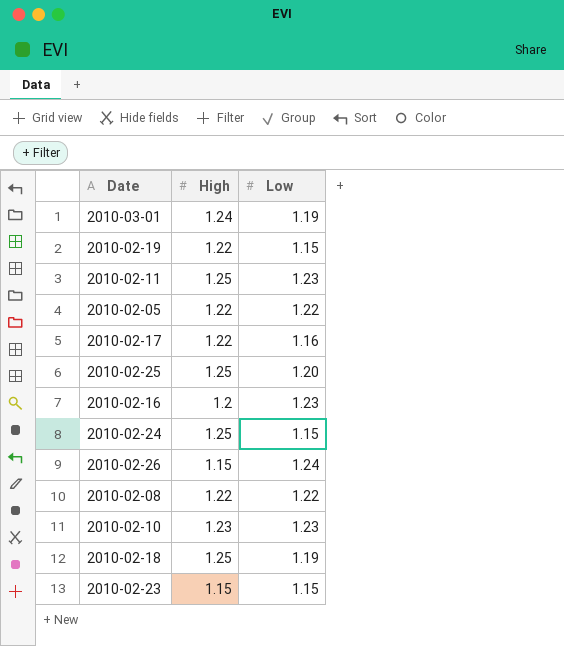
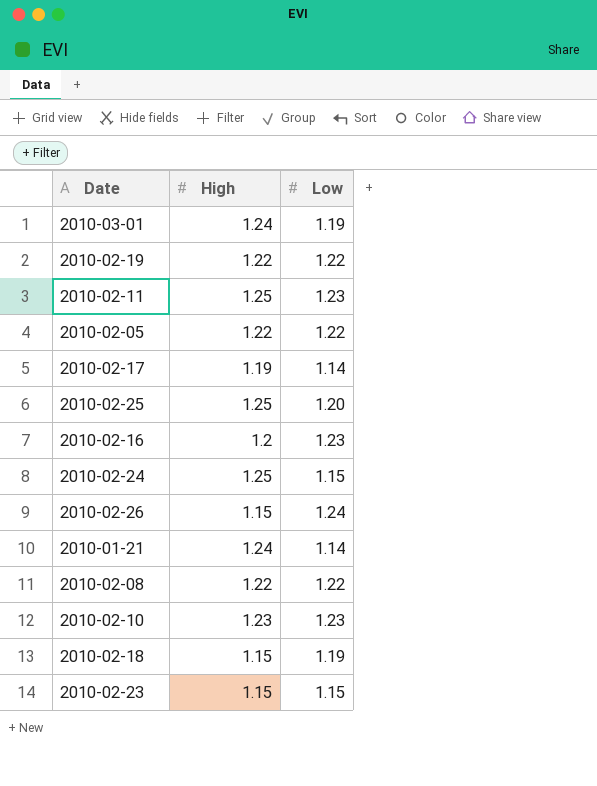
2010-02-19 | Low: 1.15 -> 1.22
2010-02-17 | High: 1.22 -> 1.19
2010-02-17 | Low: 1.16 -> 1.14
row 2010-01-21: none -> 1.24 | 1.14
2010-02-18 | High: 1.25 -> 1.15

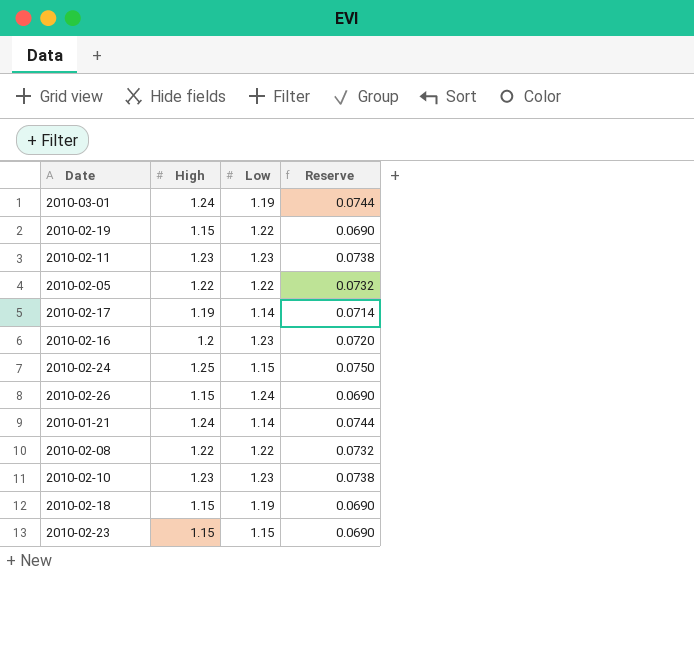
column Reserve | formula: none -> [High] * 0.06
row 2010-02-25: 1.25 | 1.20 -> none
2010-02-19 | High: 1.22 -> 1.15
2010-02-11 | High: 1.25 -> 1.23

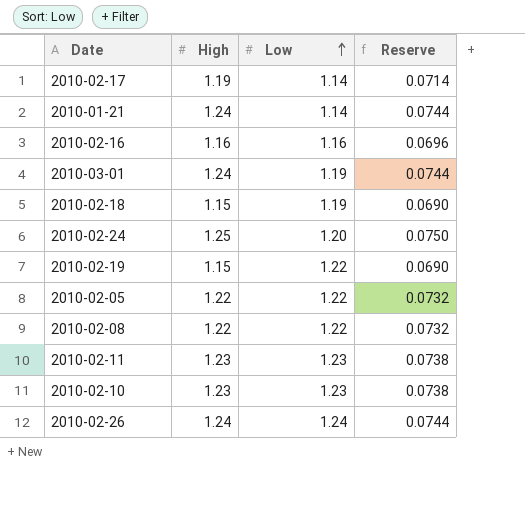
row order: none -> Low ascending
row 2010-02-23: 1.15 | 1.15 | 0.0690 -> none
2010-02-16 | High: 1.2 -> 1.16
2010-02-16 | Low: 1.23 -> 1.16
2010-02-16 | Reserve: 0.0720 -> 0.0696
2010-02-24 | Low: 1.15 -> 1.20
2010-02-26 | High: 1.15 -> 1.24
2010-02-26 | Reserve: 0.0690 -> 0.0744

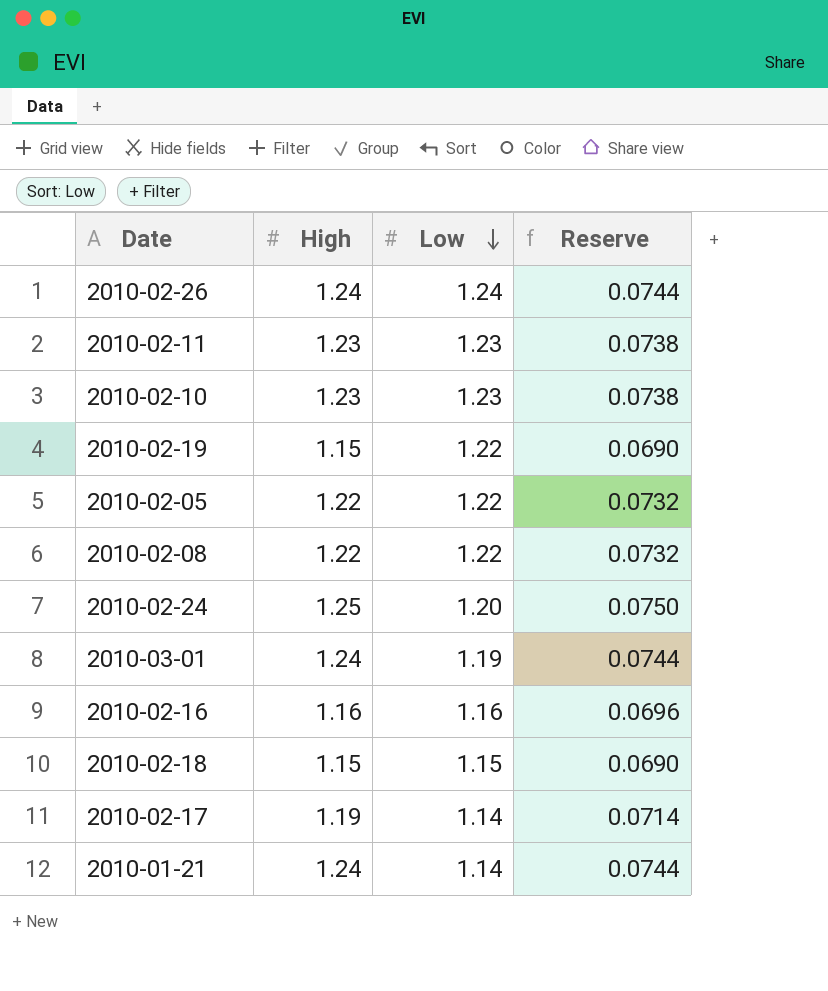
row order: Low ascending -> Low descending
2010-02-18 | Low: 1.19 -> 1.15

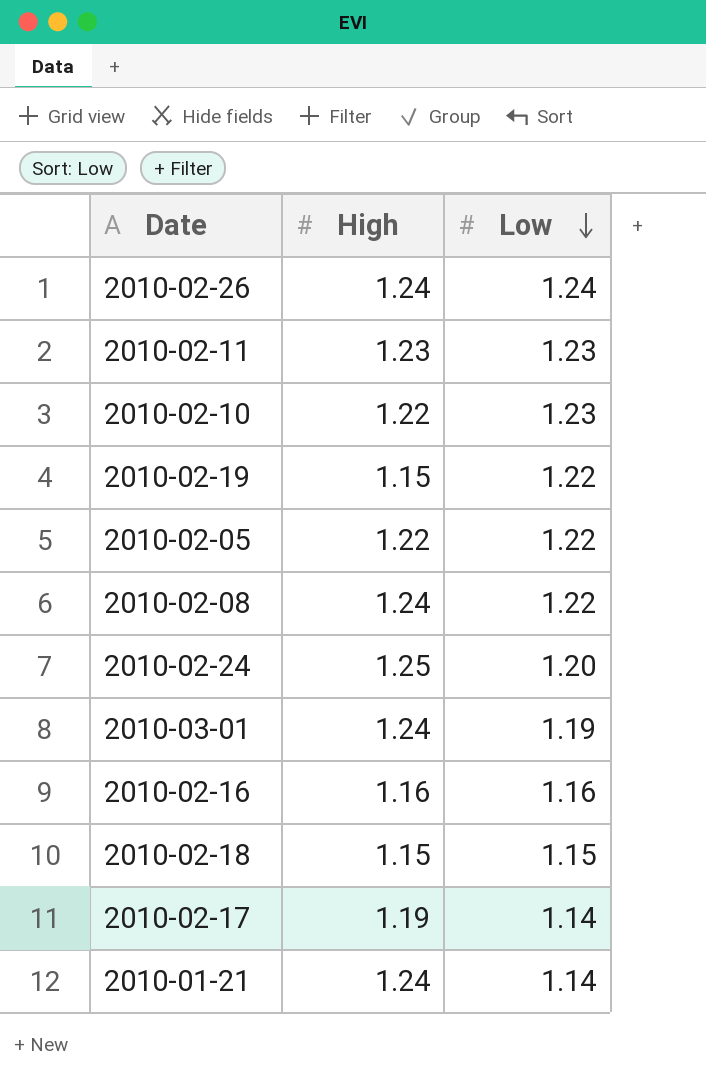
column Reserve | formula: [High] * 0.06 -> none
2010-02-10 | High: 1.23 -> 1.22
2010-02-08 | High: 1.22 -> 1.24

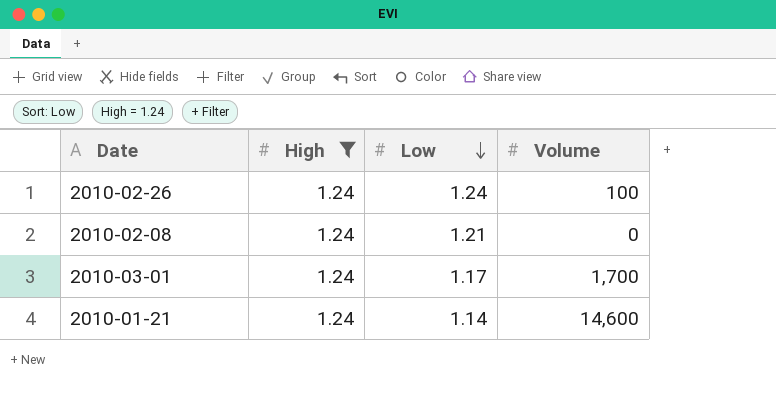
filter: none -> High = 1.24
column Volume | position: none -> 4
2010-02-08 | Low: 1.22 -> 1.21
2010-03-01 | Low: 1.19 -> 1.17

